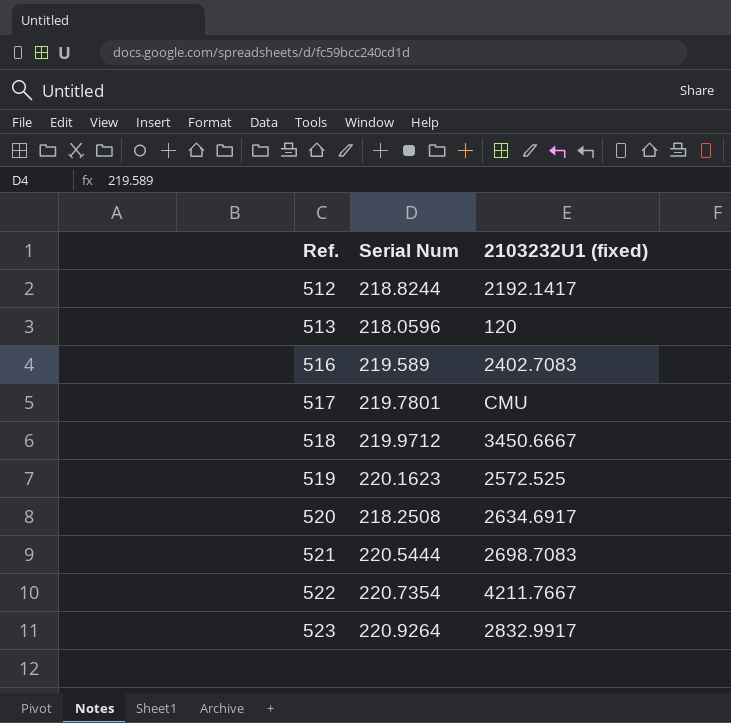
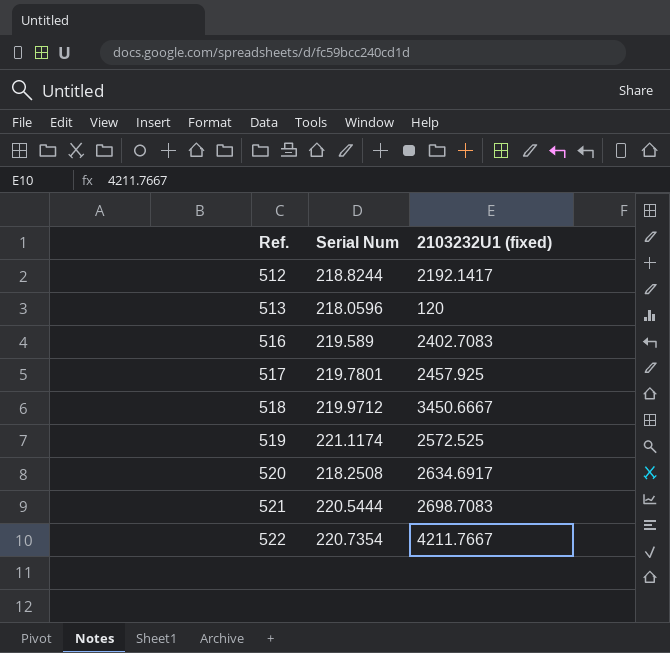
row 523: 220.9264 | 2832.9917 -> none
517 | 2103232U1 (fixed): CMU -> 2457.925
519 | Serial Num: 220.1623 -> 221.1174

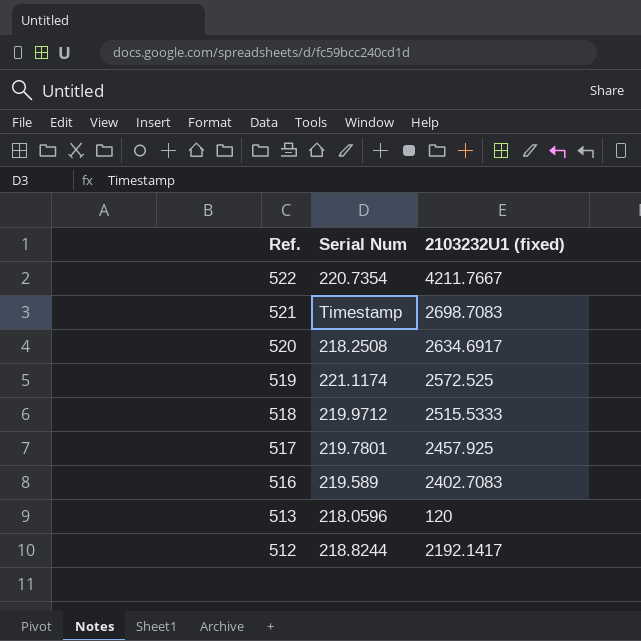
row order: Ref. ascending -> Ref. descending
521 | Serial Num: 220.5444 -> Timestamp
518 | 2103232U1 (fixed): 3450.6667 -> 2515.5333

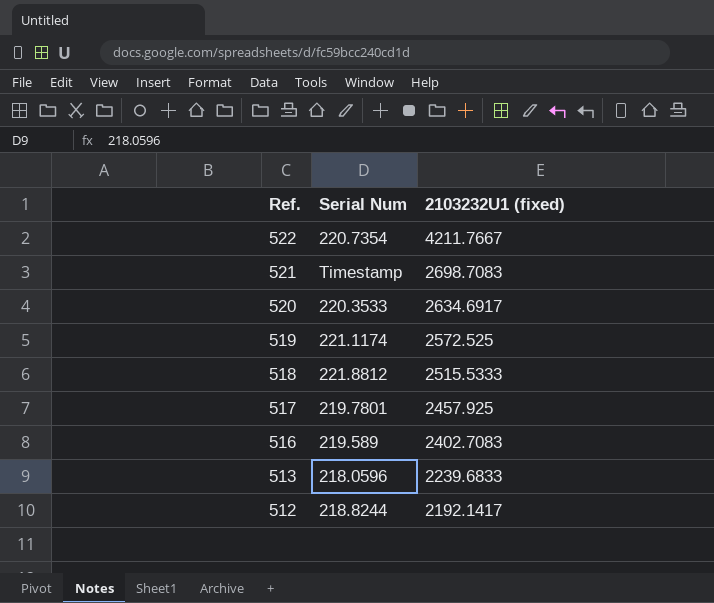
520 | Serial Num: 218.2508 -> 220.3533
518 | Serial Num: 219.9712 -> 221.8812
513 | 2103232U1 (fixed): 120 -> 2239.6833

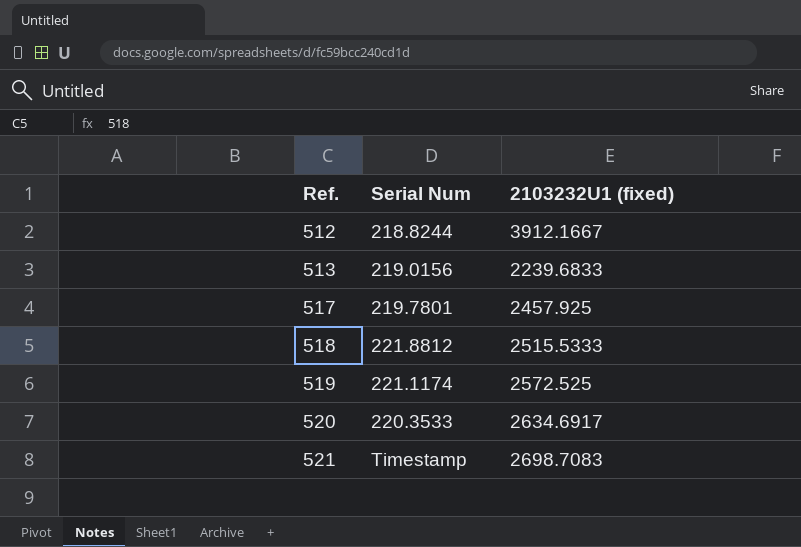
row order: Ref. descending -> Ref. ascending
row 522: 220.7354 | 4211.7667 -> none
row 516: 219.589 | 2402.7083 -> none
512 | 2103232U1 (fixed): 2192.1417 -> 3912.1667
513 | Serial Num: 218.0596 -> 219.0156

